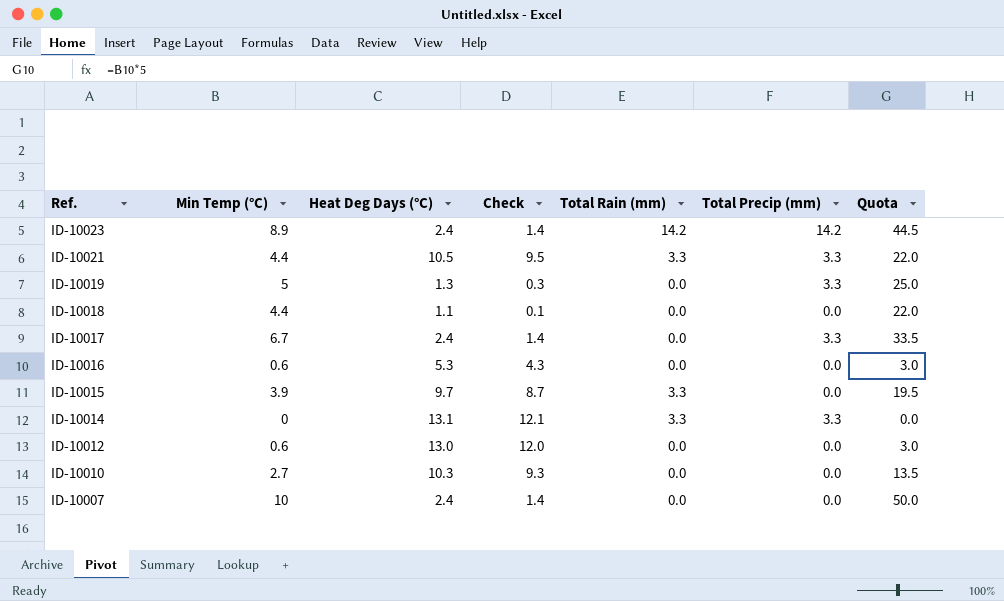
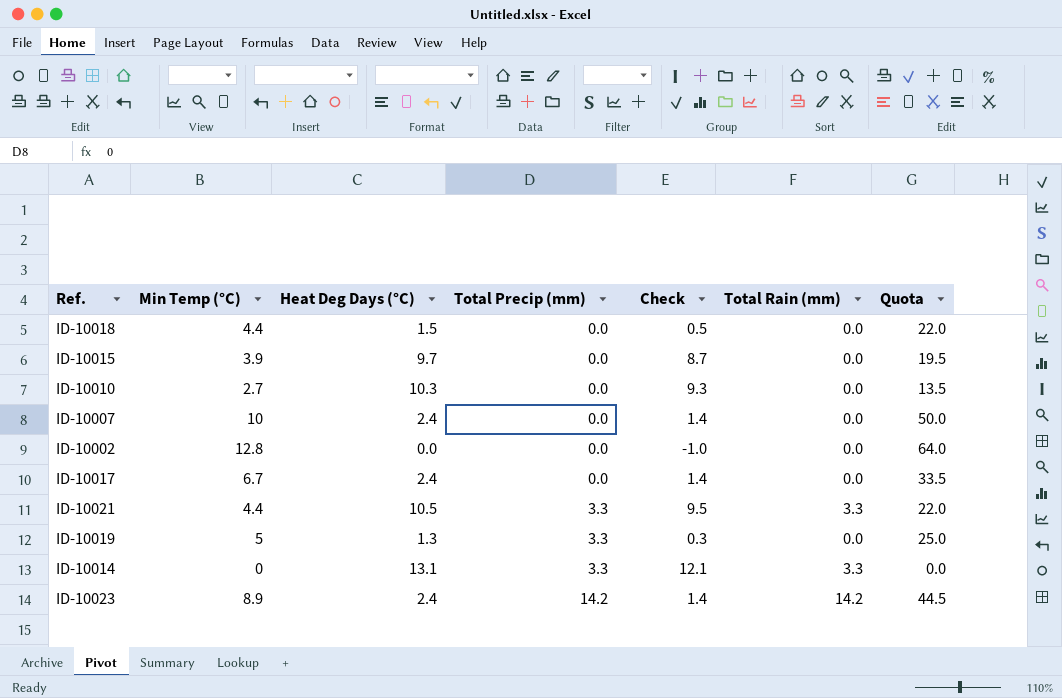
row order: Ref. descending -> Total Precip (mm) ascending
column Total Precip (mm) | position: 6 -> 4
row ID-10016: 0.6 | 5.3 | 4.3 | 0.0 | 0.0 | 3.0 -> none
row ID-10012: 0.6 | 13.0 | 12.0 | 0.0 | 0.0 | 3.0 -> none
ID-10018 | Heat Deg Days (°C): 1.1 -> 1.5
ID-10018 | Check: 0.1 -> 0.5
ID-10015 | Total Rain (mm): 3.3 -> 0.0
row ID-10002: none -> 12.8 | 0.0 | 0.0 | -1.0 | 0.0 | 64.0
ID-10017 | Total Precip (mm): 3.3 -> 0.0

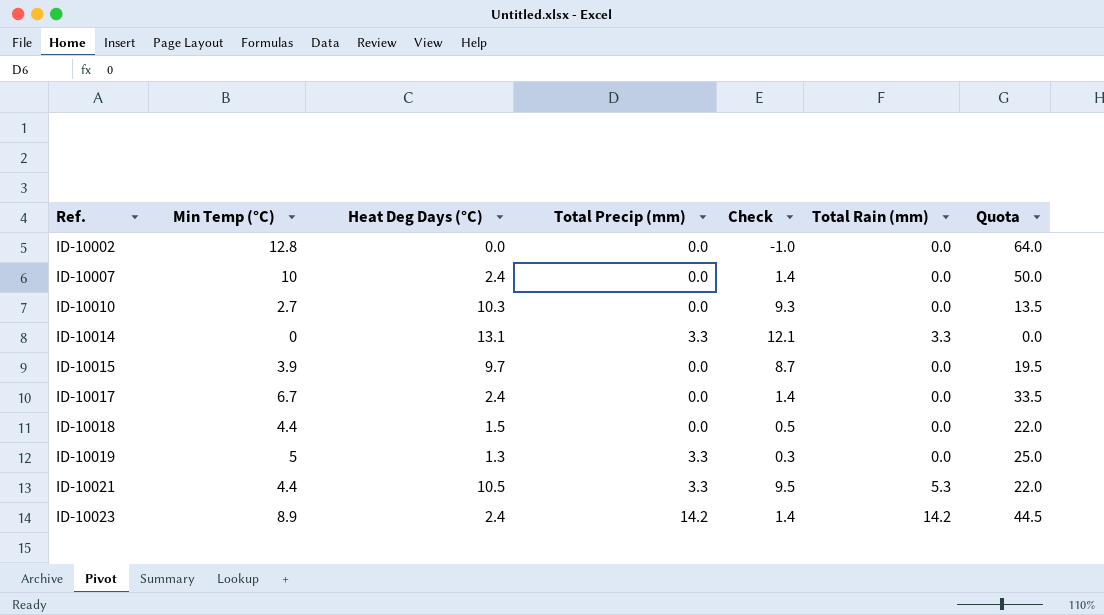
row order: Total Precip (mm) ascending -> Ref. ascending
ID-10021 | Total Rain (mm): 3.3 -> 5.3

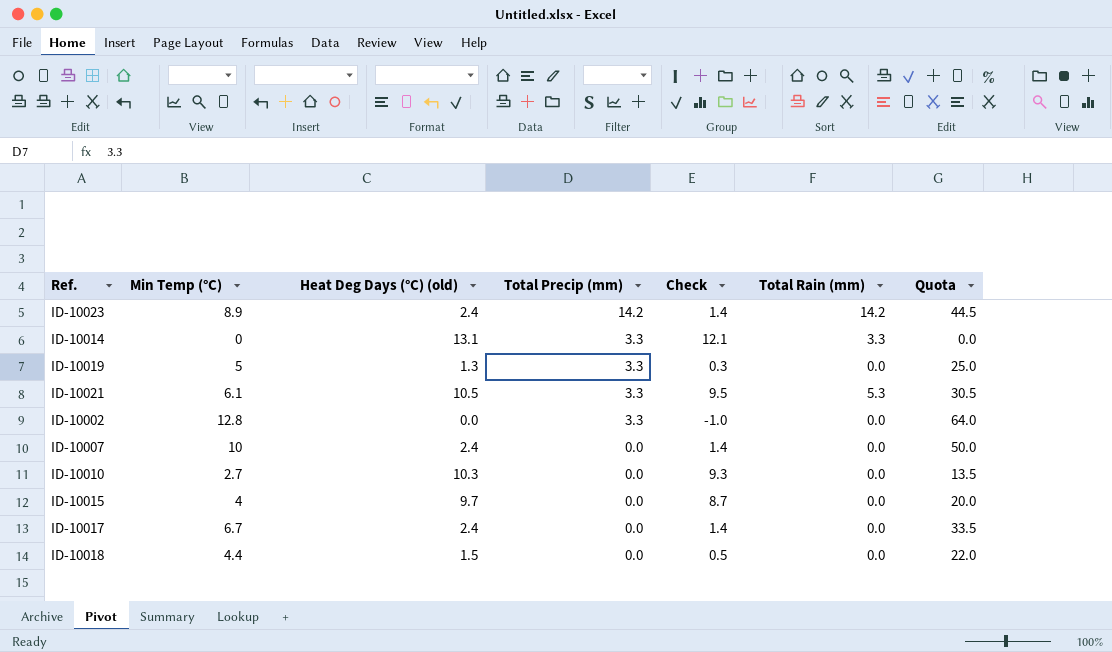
row order: Ref. ascending -> Total Precip (mm) descending
column name: Heat Deg Days (°C) -> Heat Deg Days (°C) (old)
ID-10021 | Min Temp (°C): 4.4 -> 6.1
ID-10021 | Quota: 22.0 -> 30.5
ID-10002 | Total Precip (mm): 0.0 -> 3.3
ID-10015 | Min Temp (°C): 3.9 -> 4
ID-10015 | Quota: 19.5 -> 20.0

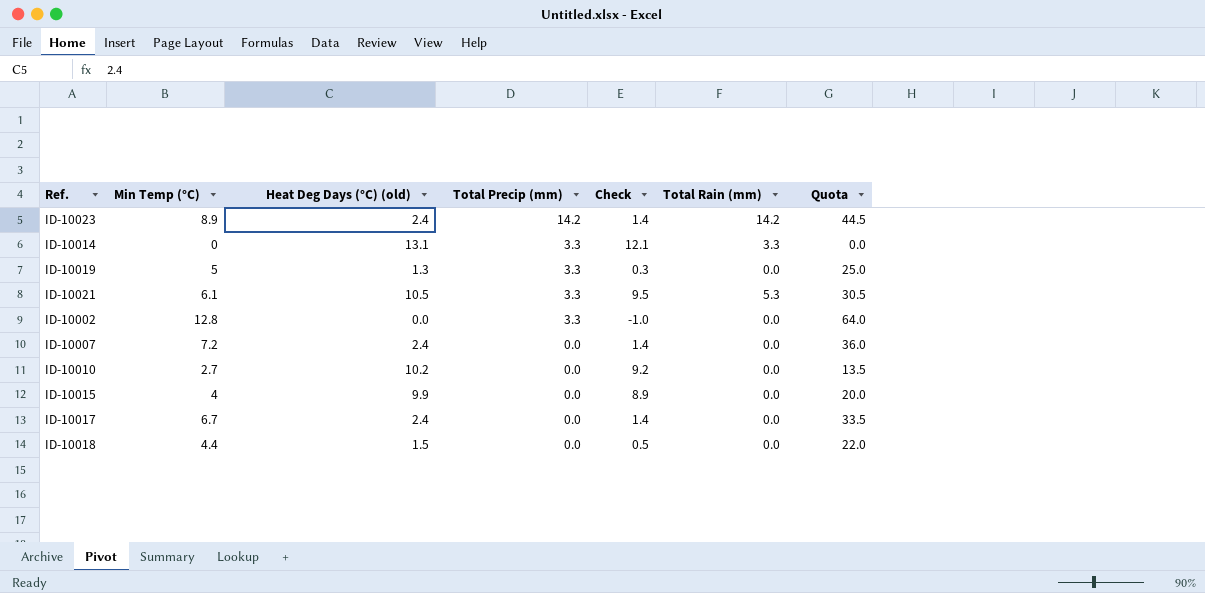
ID-10007 | Min Temp (°C): 10 -> 7.2
ID-10007 | Quota: 50.0 -> 36.0
ID-10010 | Heat Deg Days (°C) (old): 10.3 -> 10.2
ID-10010 | Check: 9.3 -> 9.2
ID-10015 | Heat Deg Days (°C) (old): 9.7 -> 9.9
ID-10015 | Check: 8.7 -> 8.9

